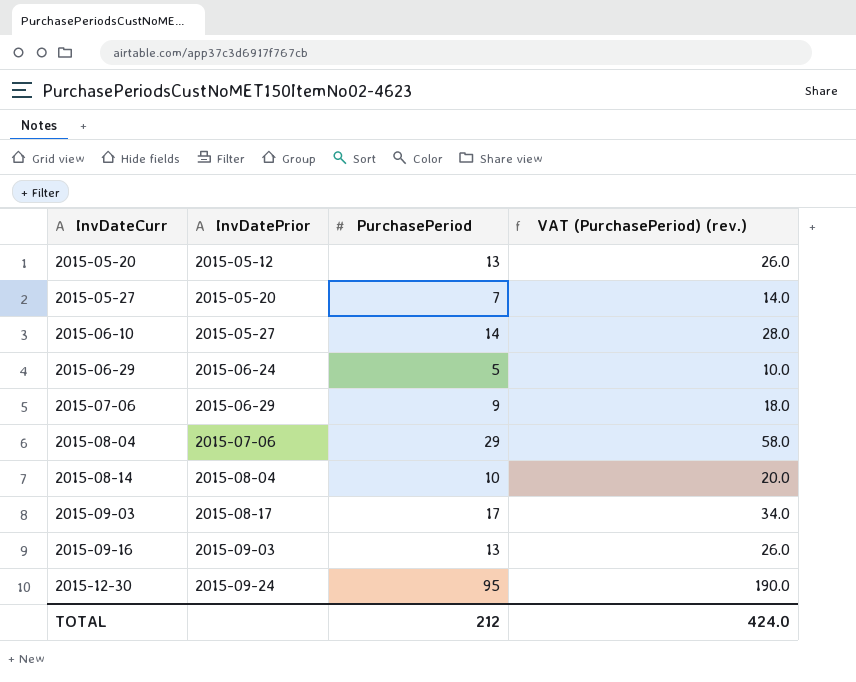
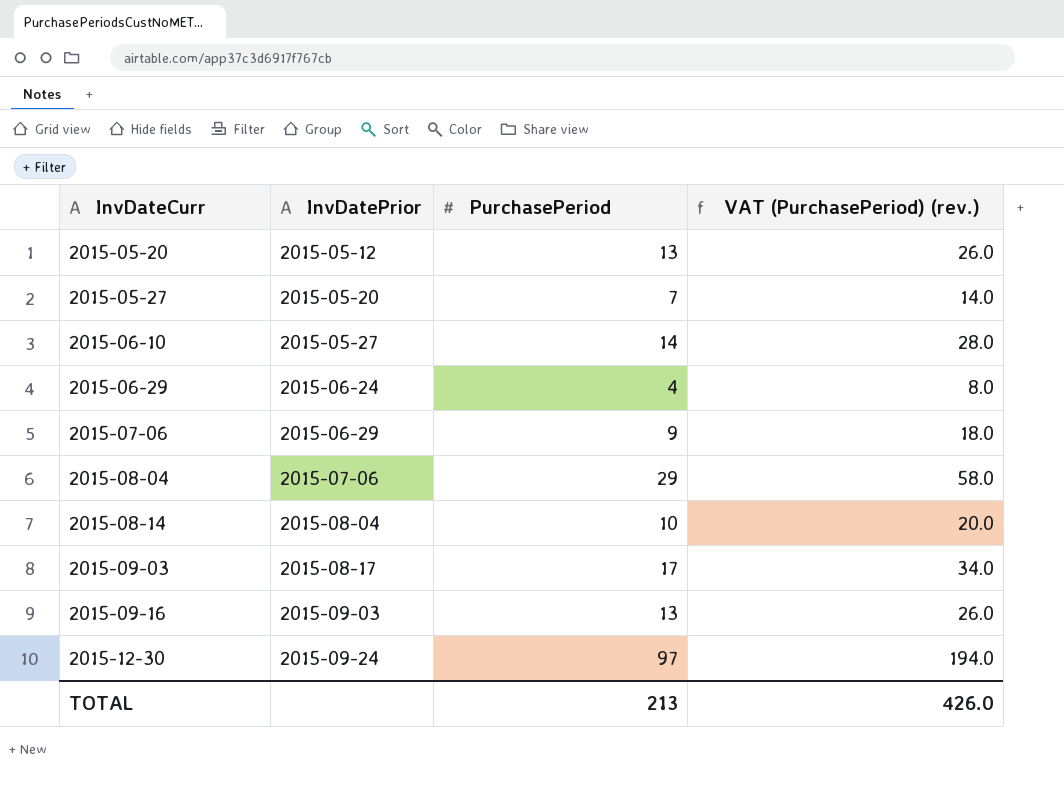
2015-06-29 | PurchasePeriod: 5 -> 4
2015-06-29 | VAT (PurchasePeriod) (rev.): 10.0 -> 8.0
2015-12-30 | PurchasePeriod: 95 -> 97
2015-12-30 | VAT (PurchasePeriod) (rev.): 190.0 -> 194.0
TOTAL | PurchasePeriod: 212 -> 213
TOTAL | VAT (PurchasePeriod) (rev.): 424.0 -> 426.0

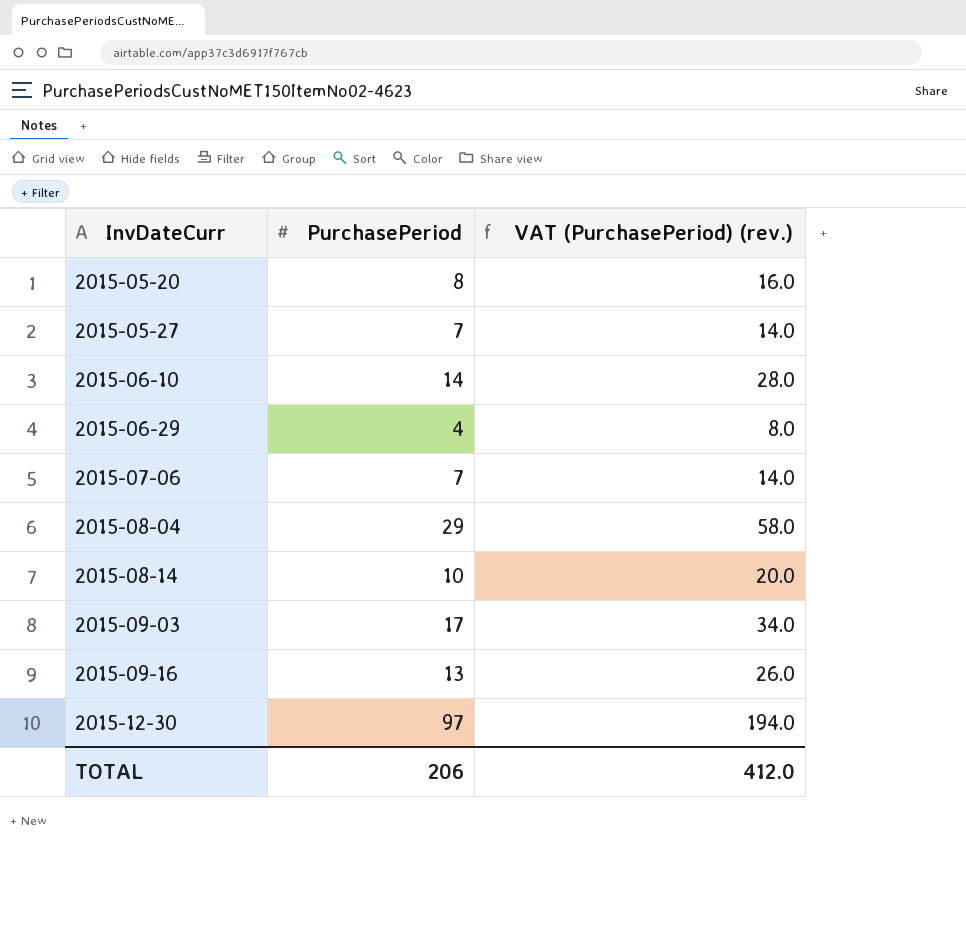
column InvDatePrior | position: 2 -> none
2015-05-20 | PurchasePeriod: 13 -> 8
2015-05-20 | VAT (PurchasePeriod) (rev.): 26.0 -> 16.0
2015-07-06 | PurchasePeriod: 9 -> 7
2015-07-06 | VAT (PurchasePeriod) (rev.): 18.0 -> 14.0
TOTAL | PurchasePeriod: 213 -> 206
TOTAL | VAT (PurchasePeriod) (rev.): 426.0 -> 412.0

